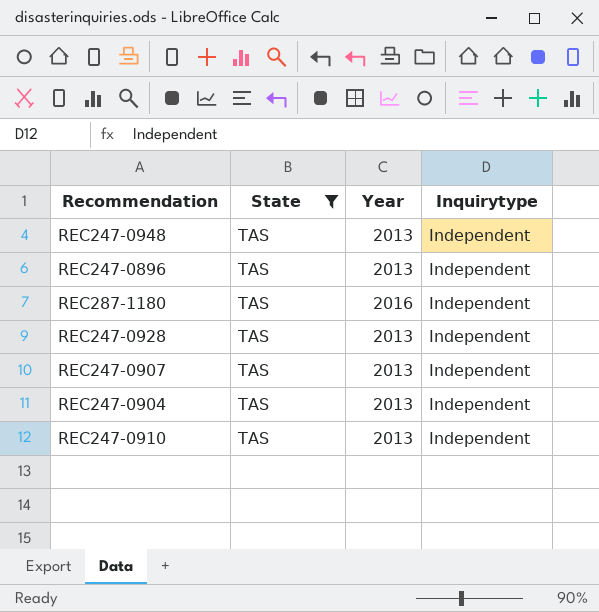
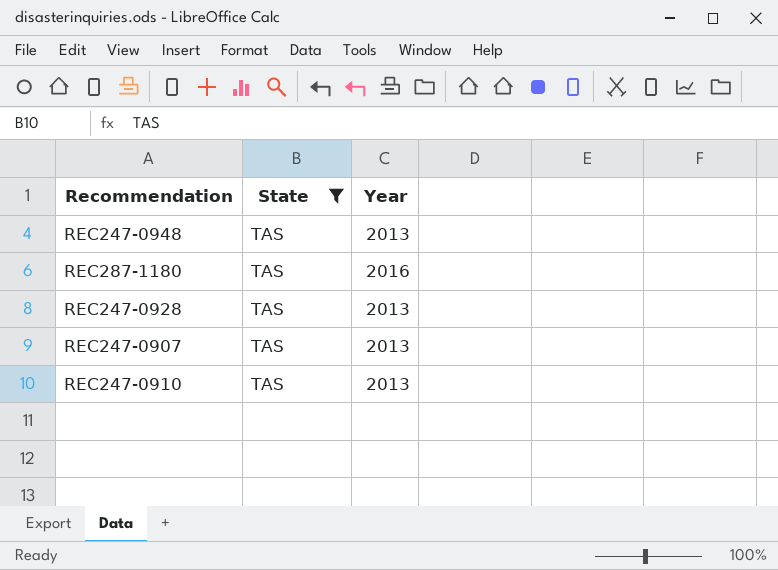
column Inquirytype | position: 4 -> none
row REC247-0896: TAS | 2013 | Independent -> none
row REC247-0904: TAS | 2013 | Independent -> none

